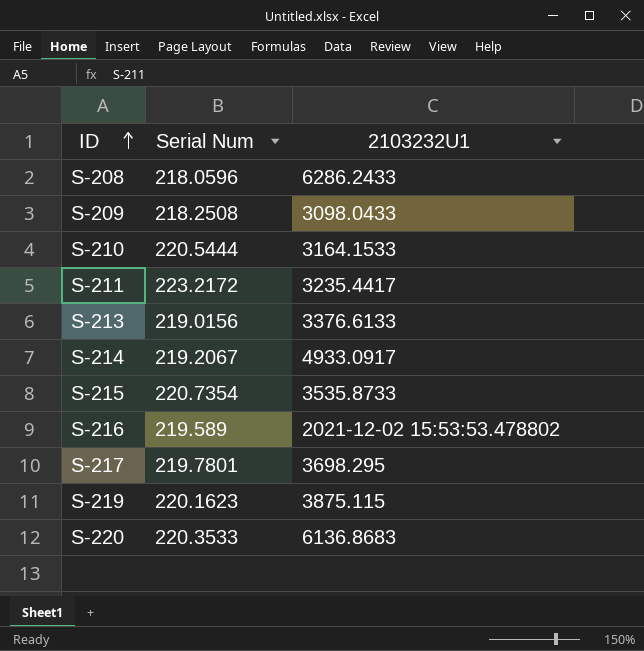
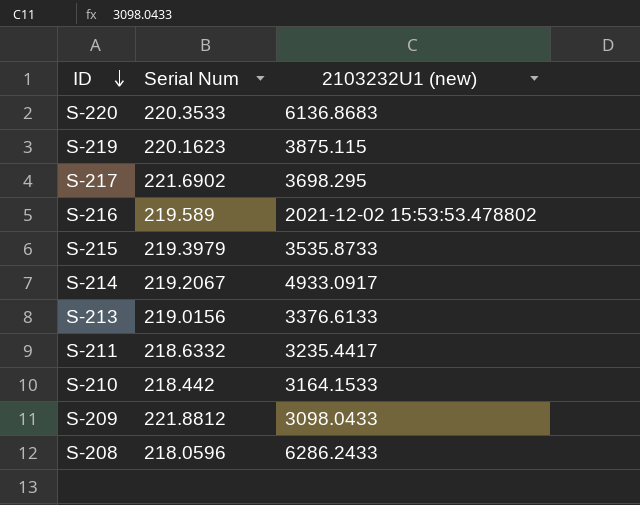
row order: ID ascending -> ID descending
column name: 2103232U1 -> 2103232U1 (new)
S-217 | Serial Num: 219.7801 -> 221.6902
S-215 | Serial Num: 220.7354 -> 219.3979
S-211 | Serial Num: 223.2172 -> 218.6332
S-210 | Serial Num: 220.5444 -> 218.442
S-209 | Serial Num: 218.2508 -> 221.8812

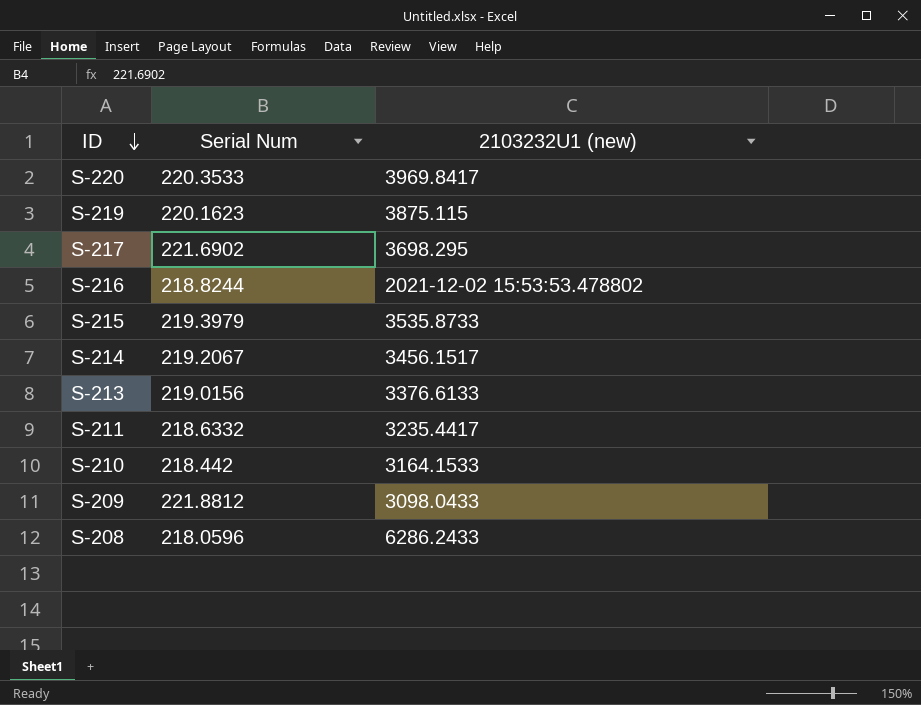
S-220 | 2103232U1 (new): 6136.8683 -> 3969.8417
S-216 | Serial Num: 219.589 -> 218.8244
S-214 | 2103232U1 (new): 4933.0917 -> 3456.1517

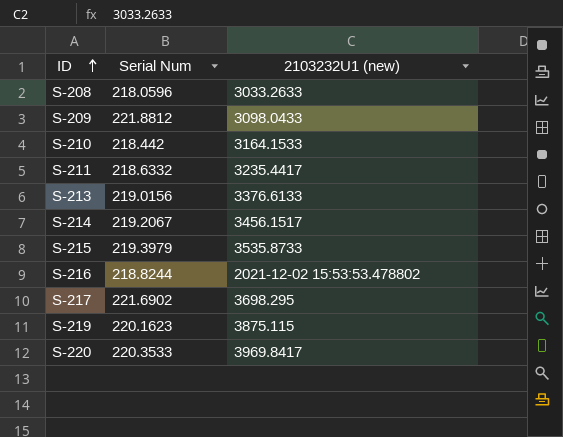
row order: ID descending -> ID ascending
S-208 | 2103232U1 (new): 6286.2433 -> 3033.2633

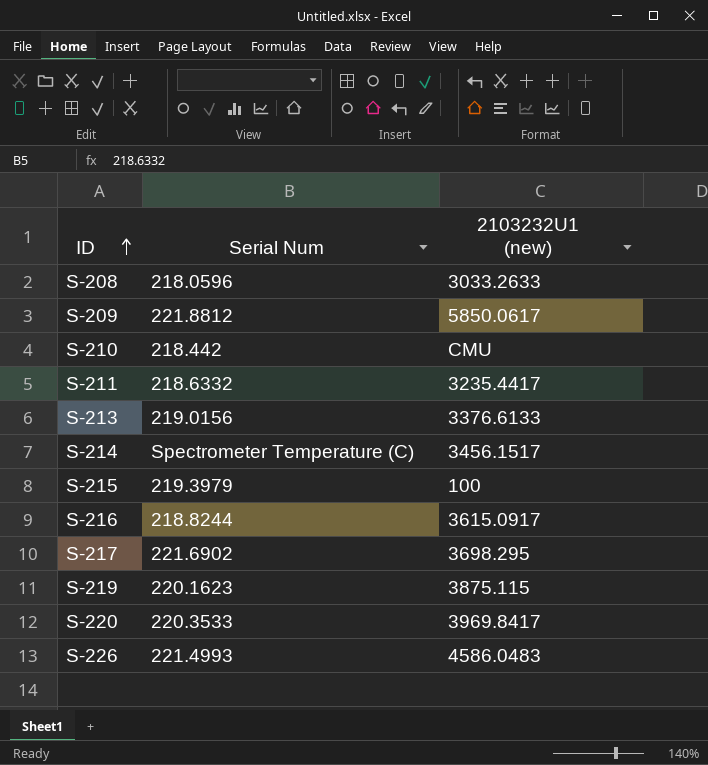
S-209 | 2103232U1 (new): 3098.0433 -> 5850.0617
S-210 | 2103232U1 (new): 3164.1533 -> CMU
S-214 | Serial Num: 219.2067 -> Spectrometer Temperature (C)
S-215 | 2103232U1 (new): 3535.8733 -> 100
S-216 | 2103232U1 (new): 2021-12-02 15:53:53.478802 -> 3615.0917
row S-226: none -> 221.4993 | 4586.0483

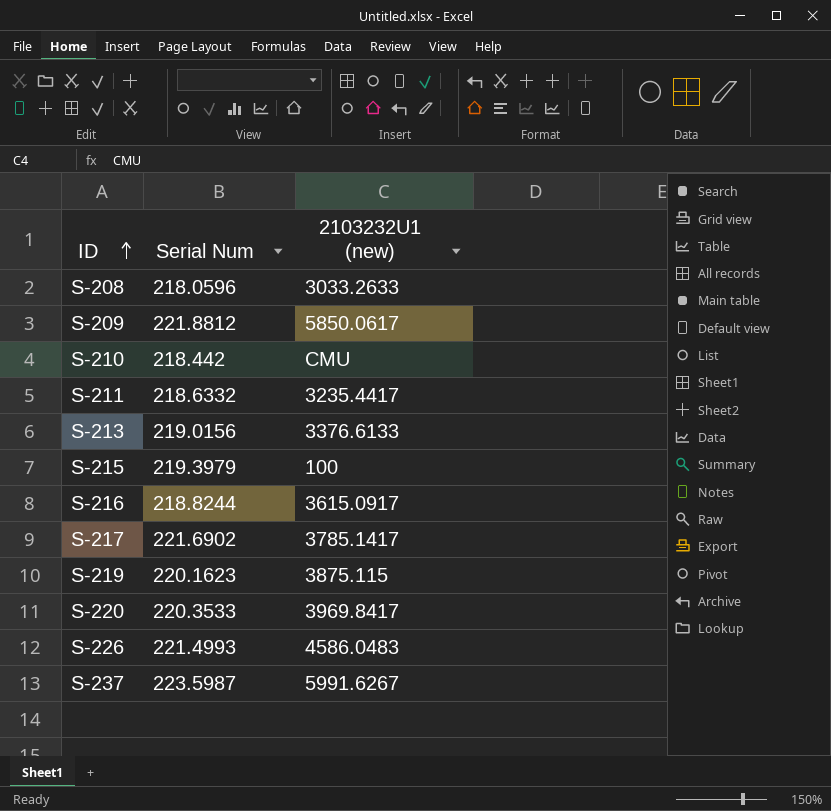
row S-214: Spectrometer Temperature (C) | 3456.1517 -> none
S-217 | 2103232U1 (new): 3698.295 -> 3785.1417
row S-237: none -> 223.5987 | 5991.6267

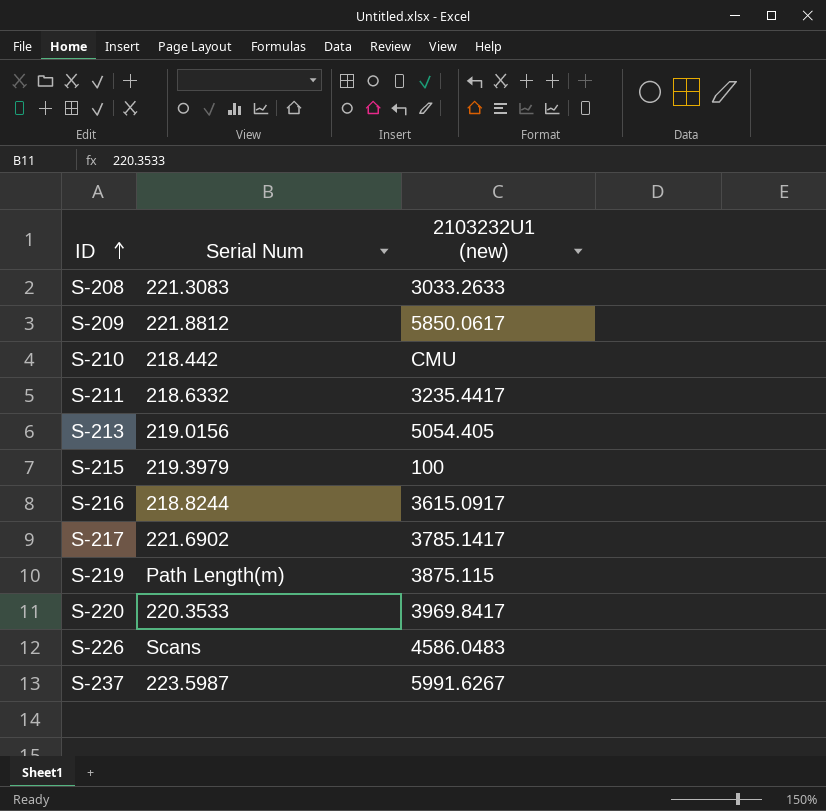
S-208 | Serial Num: 218.0596 -> 221.3083
S-213 | 2103232U1 (new): 3376.6133 -> 5054.405
S-219 | Serial Num: 220.1623 -> Path Length(m)
S-226 | Serial Num: 221.4993 -> Scans

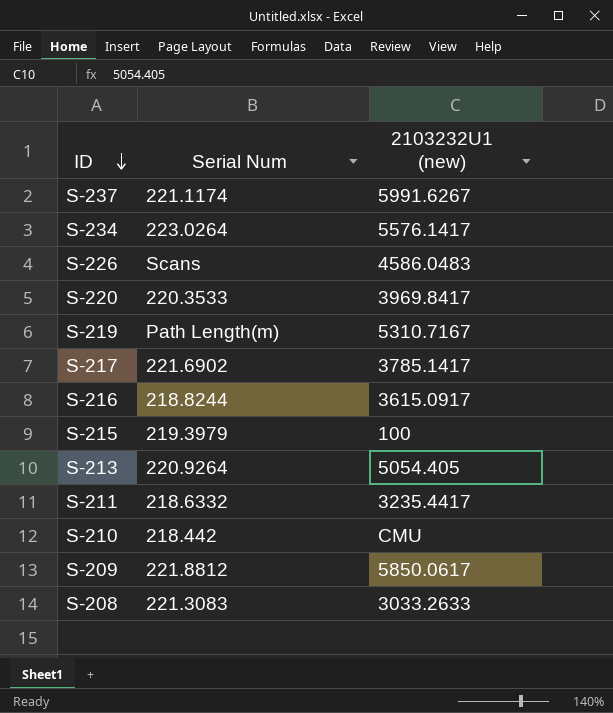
row order: ID ascending -> ID descending
S-237 | Serial Num: 223.5987 -> 221.1174
row S-234: none -> 223.0264 | 5576.1417
S-219 | 2103232U1 (new): 3875.115 -> 5310.7167
S-213 | Serial Num: 219.0156 -> 220.9264

